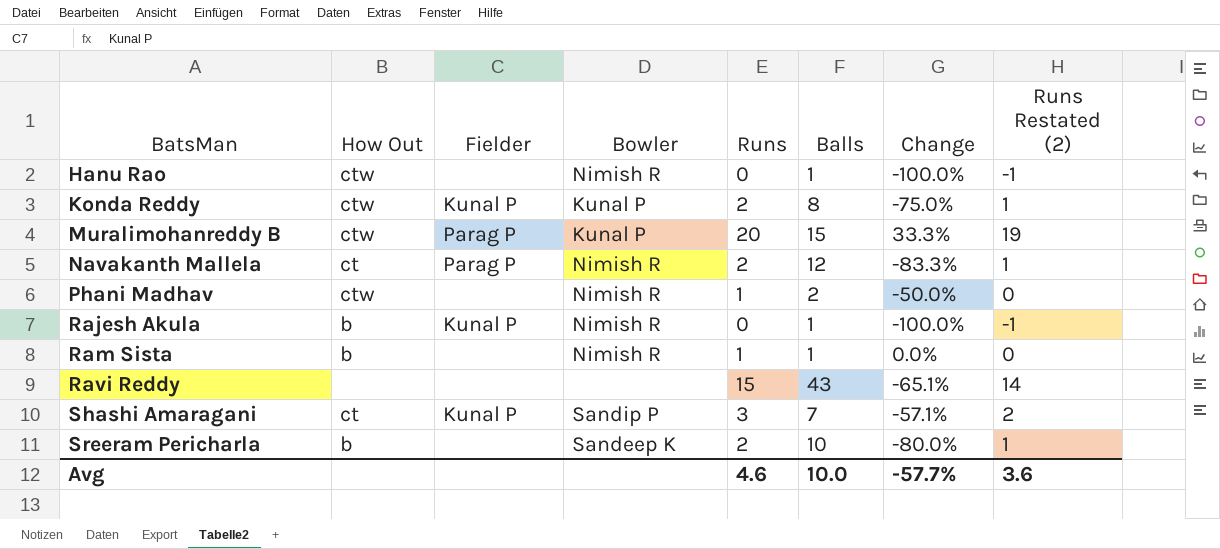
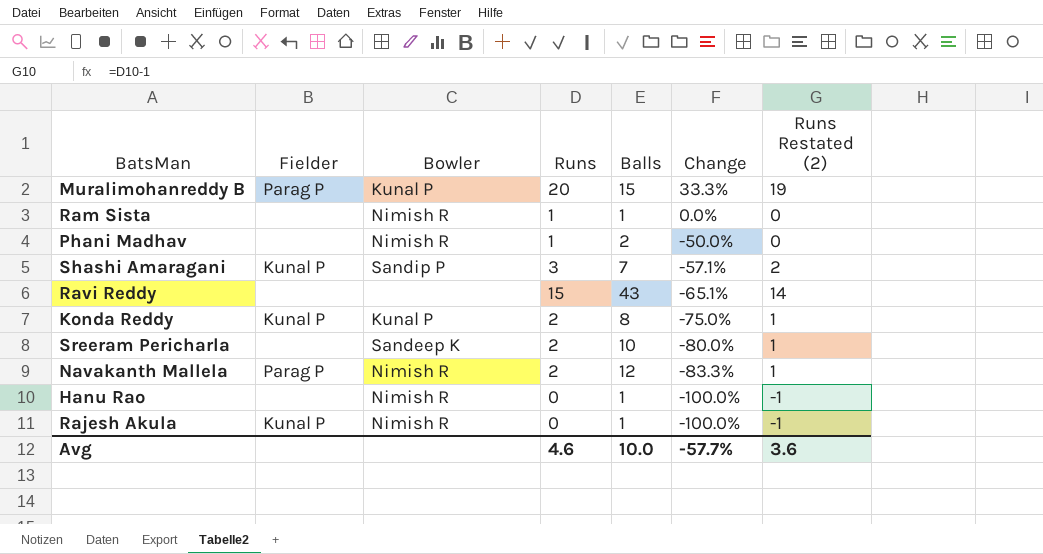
row order: BatsMan ascending -> Change descending
column How Out | position: 2 -> none

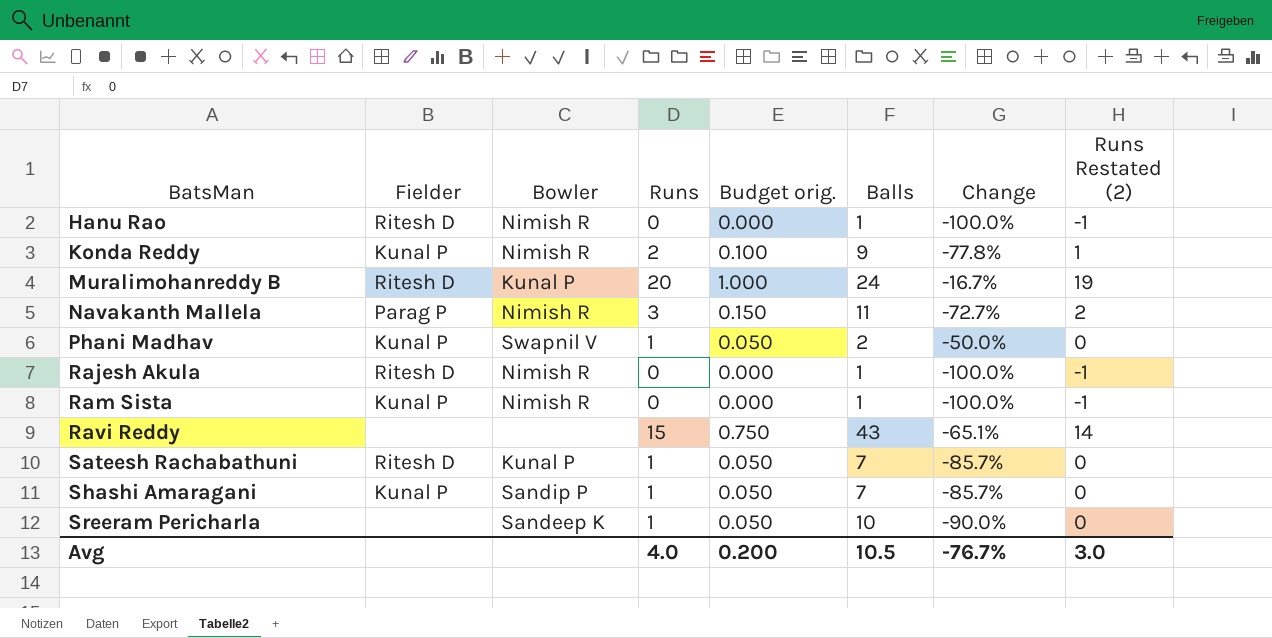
row order: Change descending -> BatsMan ascending
column Budget orig. | formula: none -> [Runs] * 0.05
Hanu Rao | Fielder: none -> Ritesh D
Konda Reddy | Bowler: Kunal P -> Nimish R
Konda Reddy | Balls: 8 -> 9
Konda Reddy | Change: -75.0% -> -77.8%
Muralimohanreddy B | Fielder: Parag P -> Ritesh D
Muralimohanreddy B | Balls: 15 -> 24
Muralimohanreddy B | Change: 33.3% -> -16.7%
Navakanth Mallela | Runs: 2 -> 3
Navakanth Mallela | Balls: 12 -> 11
Navakanth Mallela | Change: -83.3% -> -72.7%
Navakanth Mallela | Runs Restated (2): 1 -> 2
Phani Madhav | Fielder: none -> Kunal P
Phani Madhav | Bowler: Nimish R -> Swapnil V
Rajesh Akula | Fielder: Kunal P -> Ritesh D
Ram Sista | Fielder: none -> Kunal P
Ram Sista | Runs: 1 -> 0
Ram Sista | Change: 0.0% -> -100.0%
Ram Sista | Runs Restated (2): 0 -> -1
row Sateesh Rachabathuni: none -> Ritesh D | Kunal P | 1 | 0.050 | 7 | -85.7% | 0
Shashi Amaragani | Runs: 3 -> 1
Shashi Amaragani | Change: -57.1% -> -85.7%
Shashi Amaragani | Runs Restated (2): 2 -> 0
Sreeram Pericharla | Runs: 2 -> 1
Sreeram Pericharla | Change: -80.0% -> -90.0%
Sreeram Pericharla | Runs Restated (2): 1 -> 0
Avg | Runs: 4.6 -> 4.0
Avg | Balls: 10.0 -> 10.5
Avg | Change: -57.7% -> -76.7%
Avg | Runs Restated (2): 3.6 -> 3.0

